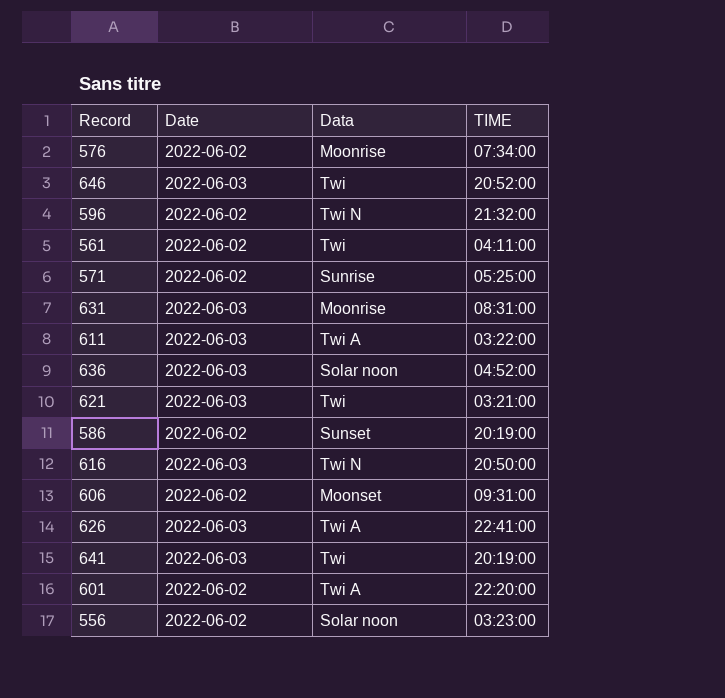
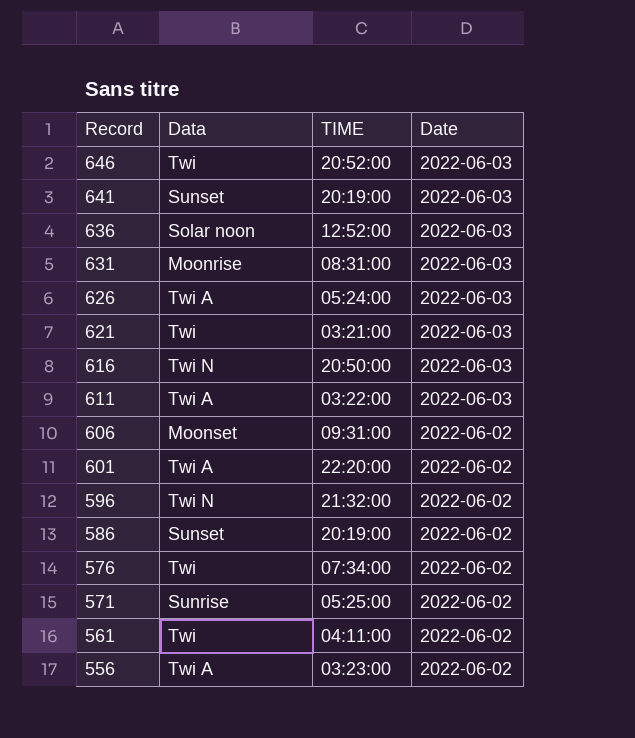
row order: none -> Record descending
column Date | position: 2 -> 4
641 | Data: Twi -> Sunset
636 | TIME: 04:52:00 -> 12:52:00
626 | TIME: 22:41:00 -> 05:24:00
576 | Data: Moonrise -> Twi
556 | Data: Solar noon -> Twi A

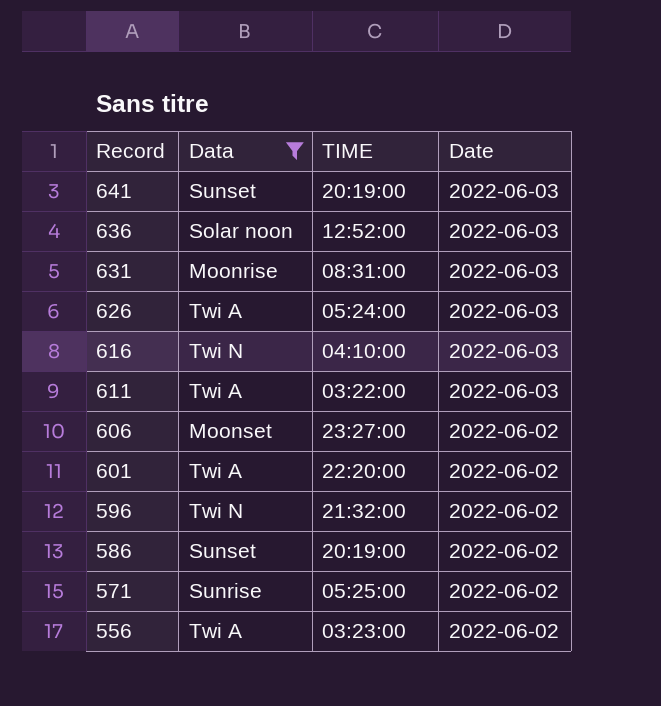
filter: none -> Data != Twi
616 | TIME: 20:50:00 -> 04:10:00
606 | TIME: 09:31:00 -> 23:27:00

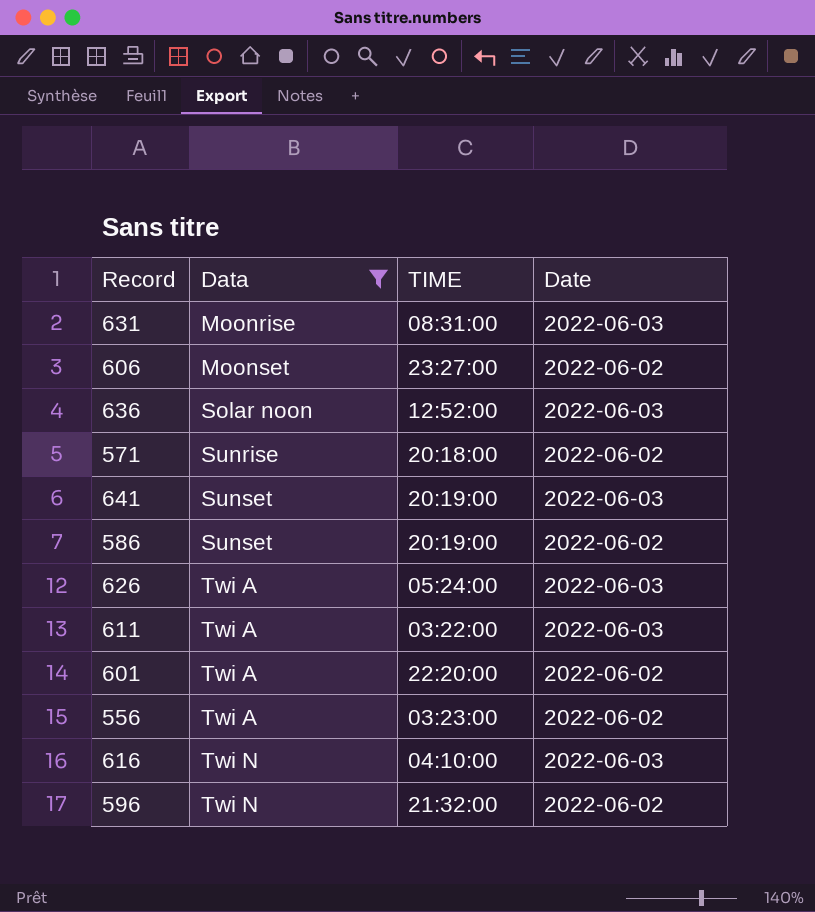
row order: Record descending -> Data ascending
571 | TIME: 05:25:00 -> 20:18:00

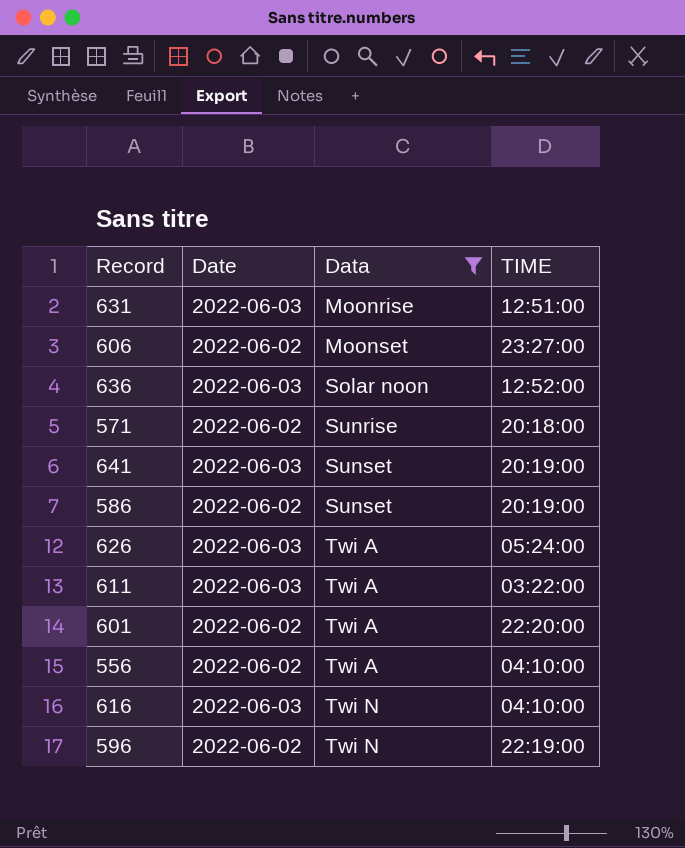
column Date | position: 4 -> 2
631 | TIME: 08:31:00 -> 12:51:00
556 | TIME: 03:23:00 -> 04:10:00
596 | TIME: 21:32:00 -> 22:19:00

